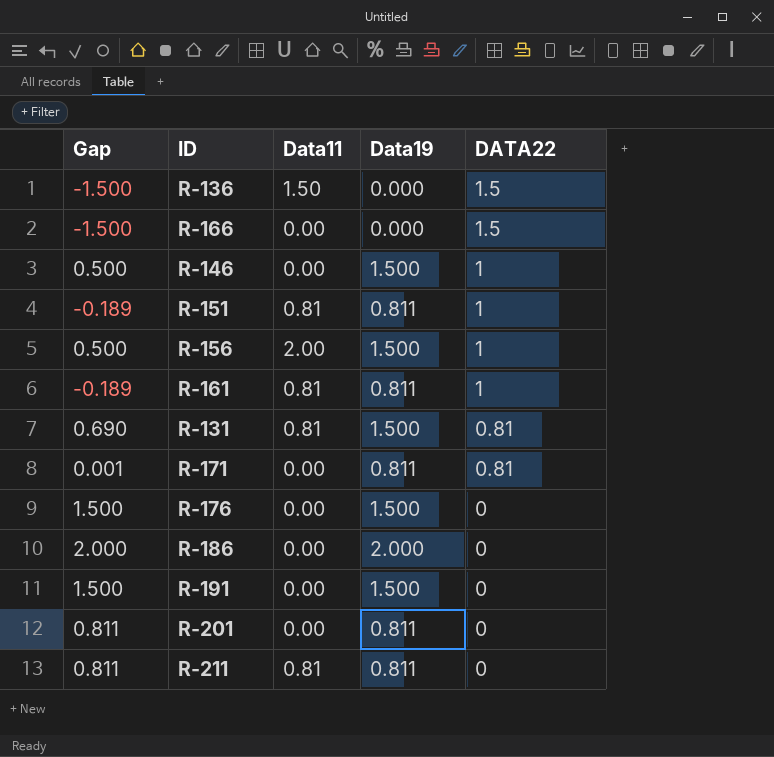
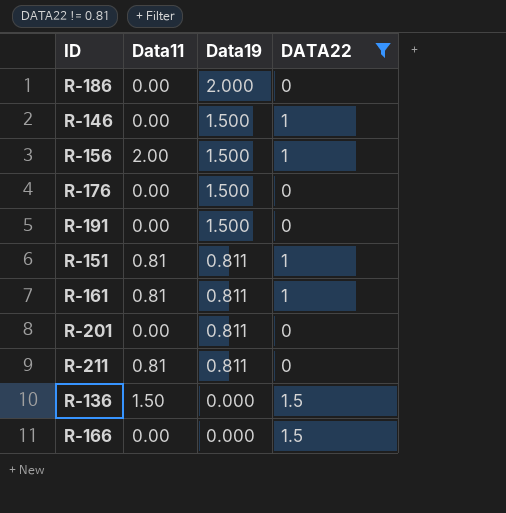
filter: none -> DATA22 != 0.81
row order: DATA22 descending -> Data19 descending
column Gap | formula: [Data19] - [DATA22] -> none

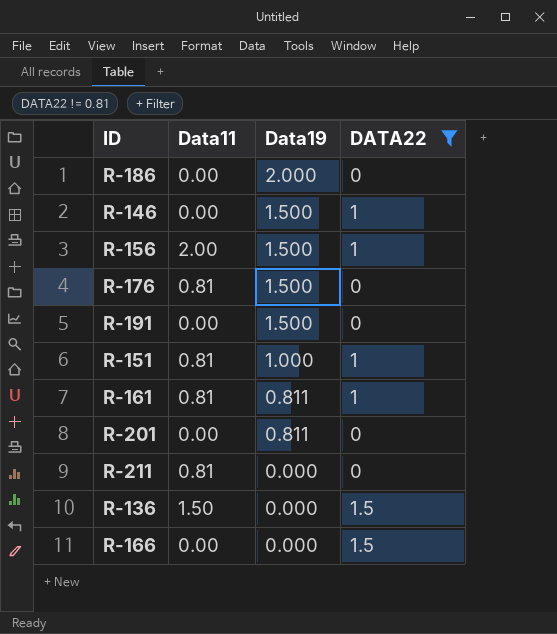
R-176 | Data11: 0.00 -> 0.81
R-151 | Data19: 0.811 -> 1.000
R-211 | Data19: 0.811 -> 0.000

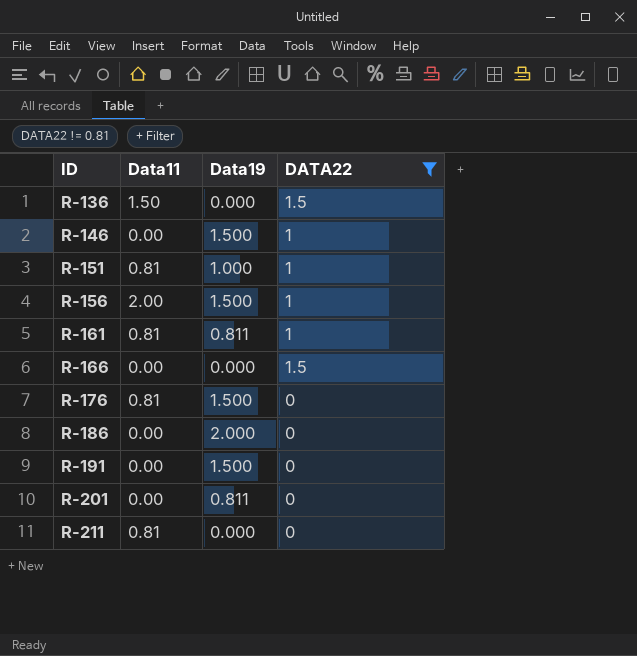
row order: Data19 descending -> ID ascending

